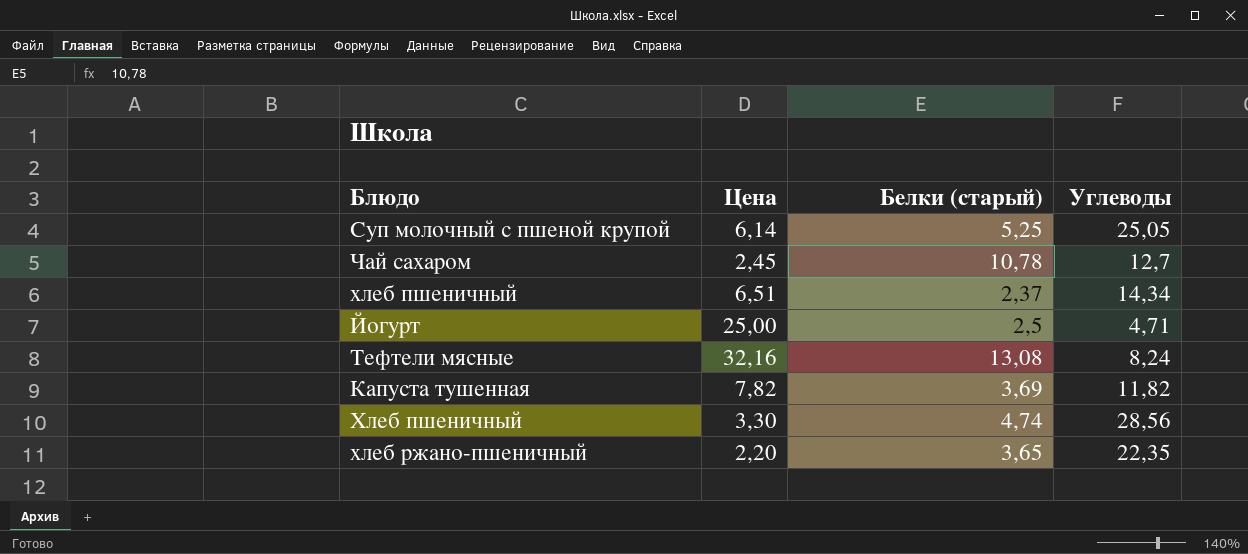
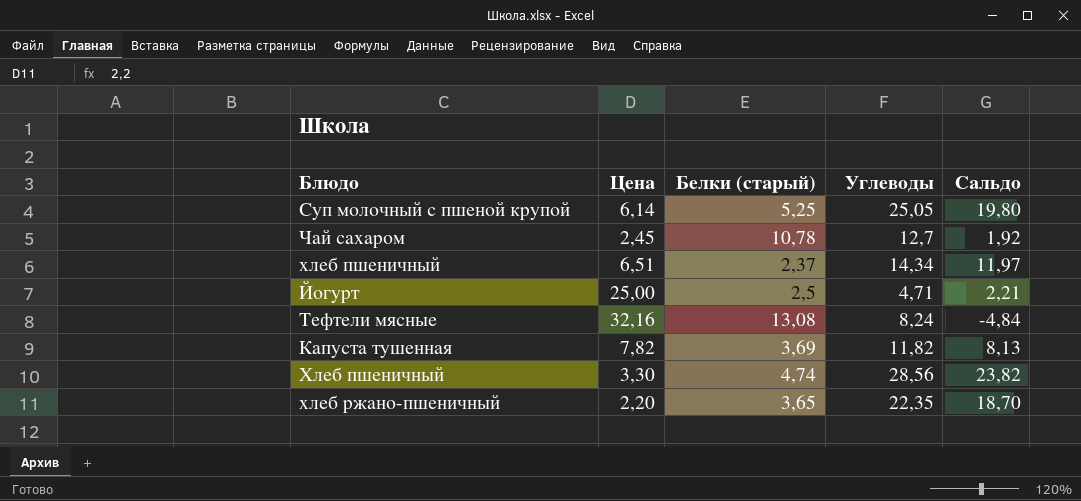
column Сальдо | formula: none -> [Углеводы] - [Белки (старый)]

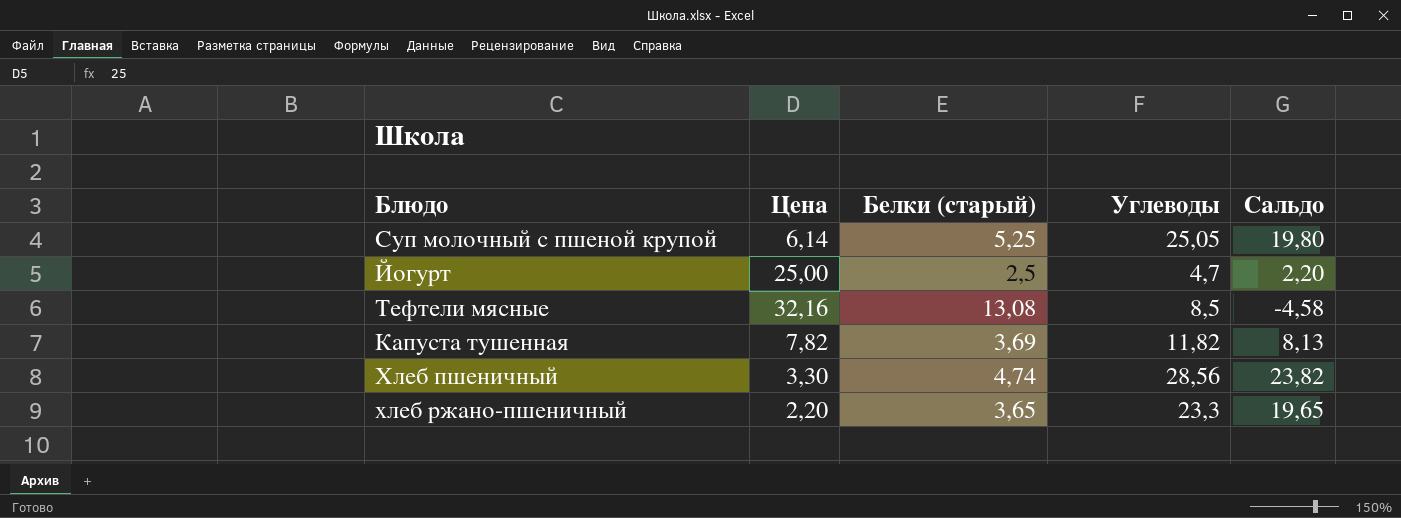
row Чай сахаром: 2,45 | 10,78 | 12,7 | 1,92 -> none
row хлеб пшеничный: 6,51 | 2,37 | 14,34 | 11,97 -> none
Йогурт | Углеводы: 4,71 -> 4,7
Йогурт | Сальдо: 2,21 -> 2,20
Тефтели мясные | Углеводы: 8,24 -> 8,5
Тефтели мясные | Сальдо: -4,84 -> -4,58
хлеб ржано-пшеничный | Углеводы: 22,35 -> 23,3
хлеб ржано-пшеничный | Сальдо: 18,70 -> 19,65

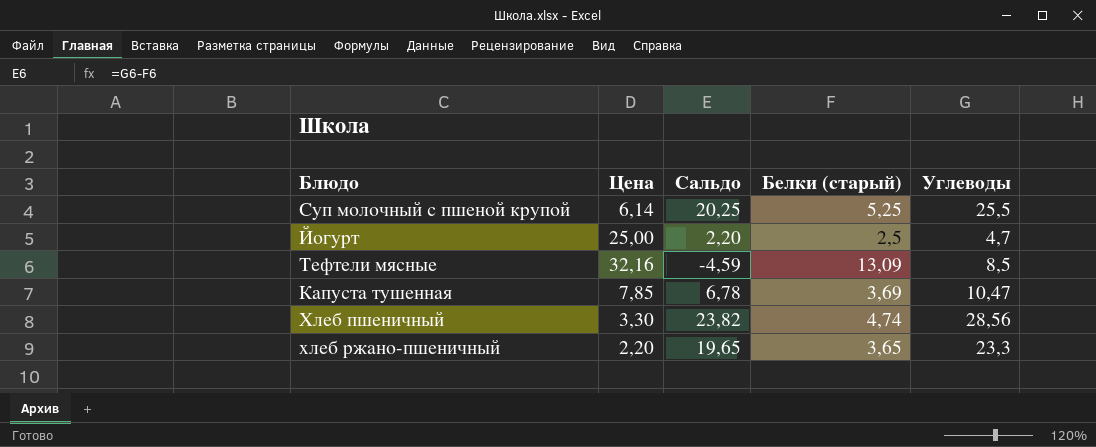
column Сальдо | position: 5 -> 3
Суп молочный с пшеной крупой | Сальдо: 19,80 -> 20,25
Суп молочный с пшеной крупой | Углеводы: 25,05 -> 25,5
Тефтели мясные | Сальдо: -4,58 -> -4,59
Тефтели мясные | Белки (старый): 13,08 -> 13,09
Капуста тушенная | Цена: 7,82 -> 7,85
Капуста тушенная | Сальдо: 8,13 -> 6,78
Капуста тушенная | Углеводы: 11,82 -> 10,47

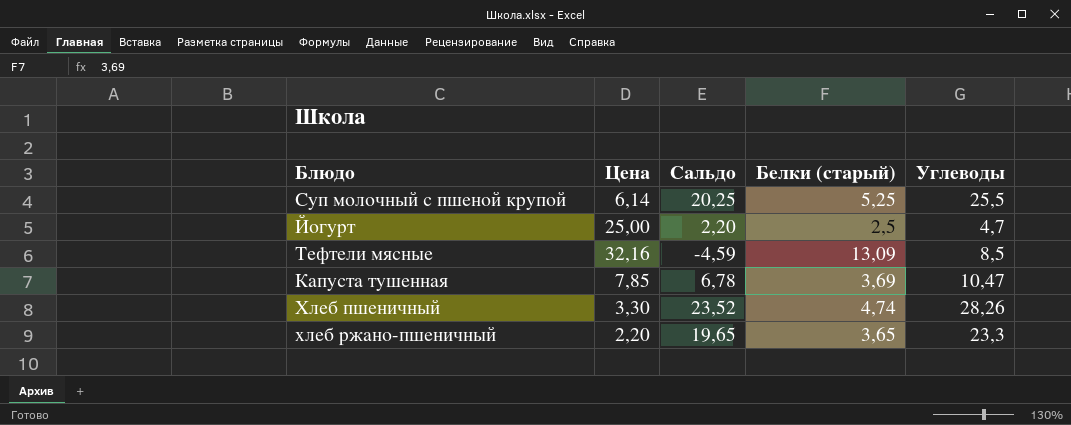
Хлеб пшеничный | Сальдо: 23,82 -> 23,52
Хлеб пшеничный | Углеводы: 28,56 -> 28,26

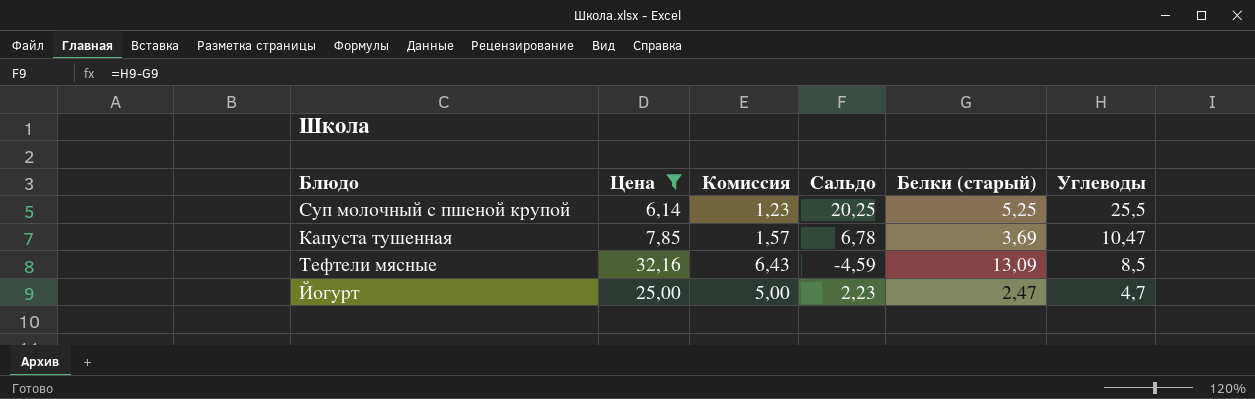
filter: none -> Цена >= 6,14
row order: none -> Углеводы descending
column Комиссия | formula: none -> [Цена] * 0,2
Йогурт | Сальдо: 2,20 -> 2,23
Йогурт | Белки (старый): 2,5 -> 2,47

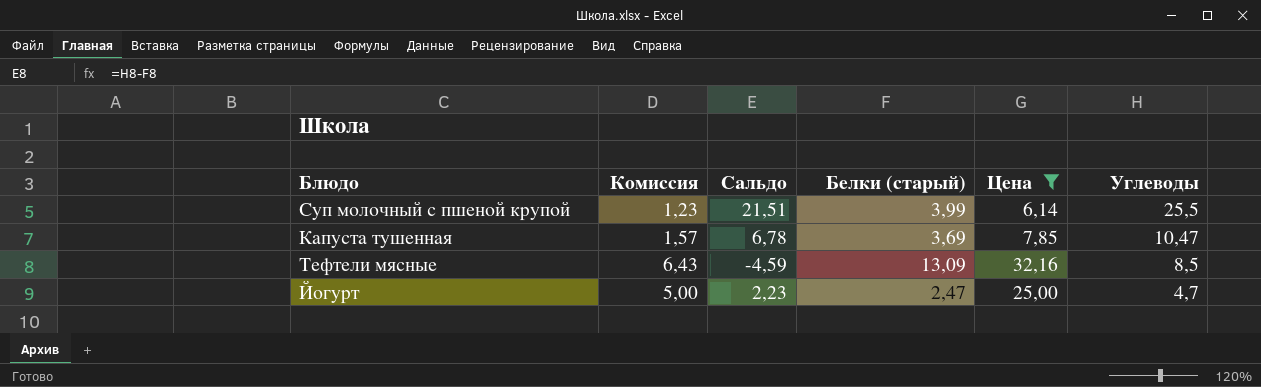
column Цена | position: 2 -> 5
Суп молочный с пшеной крупой | Сальдо: 20,25 -> 21,51
Суп молочный с пшеной крупой | Белки (старый): 5,25 -> 3,99

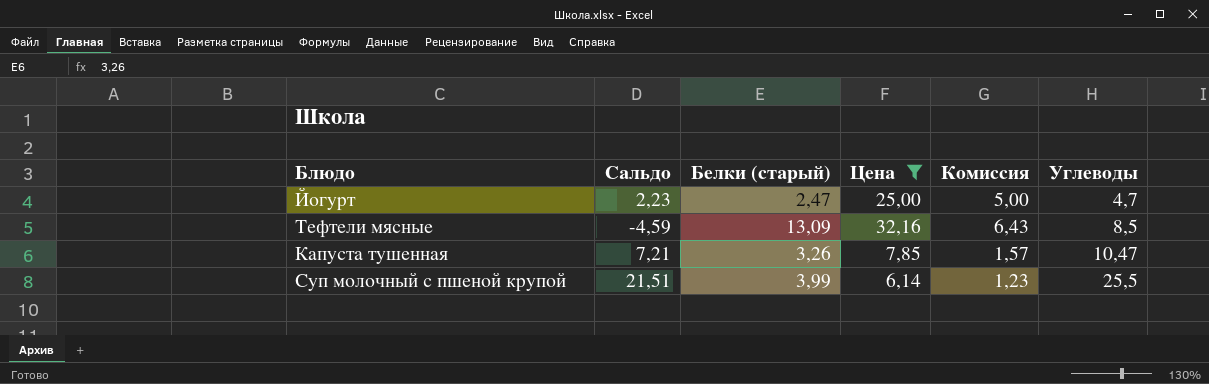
row order: Углеводы descending -> Углеводы ascending
column Комиссия | position: 2 -> 5
Капуста тушенная | Сальдо: 6,78 -> 7,21
Капуста тушенная | Белки (старый): 3,69 -> 3,26

